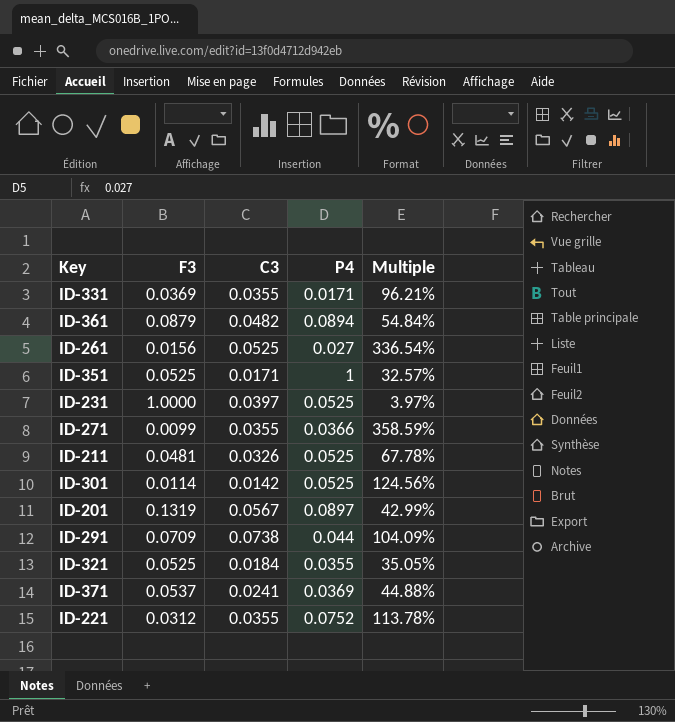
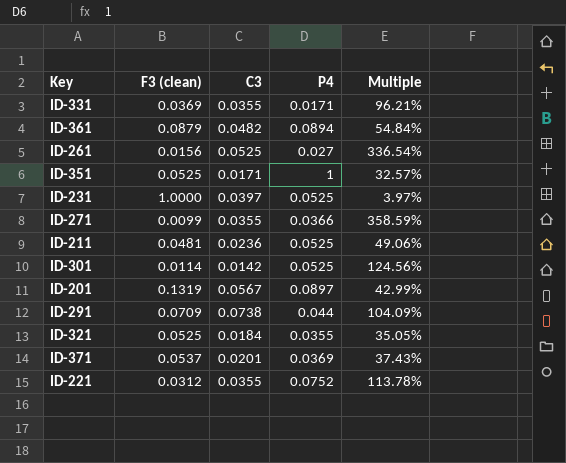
column name: F3 -> F3 (clean)
ID-211 | C3: 0.0326 -> 0.0236
ID-211 | Multiple: 67.78% -> 49.06%
ID-371 | C3: 0.0241 -> 0.0201
ID-371 | Multiple: 44.88% -> 37.43%

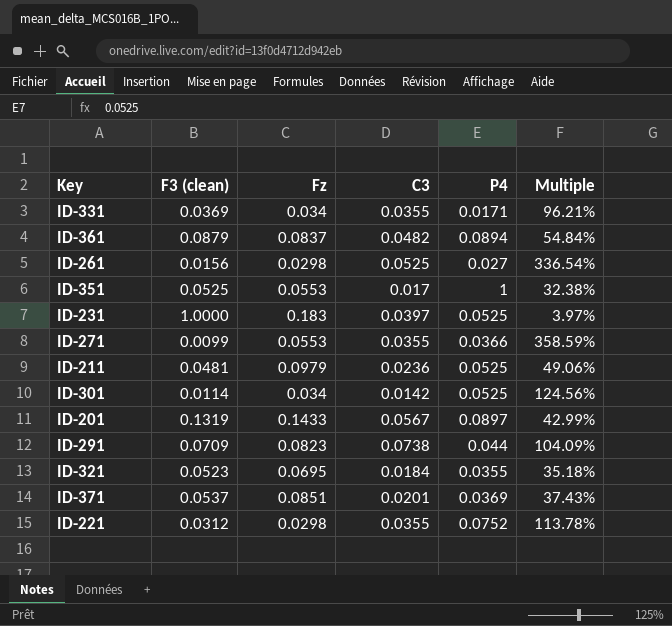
column Fz | position: none -> 3
ID-351 | C3: 0.0171 -> 0.017
ID-351 | Multiple: 32.57% -> 32.38%
ID-321 | F3 (clean): 0.0525 -> 0.0523
ID-321 | Multiple: 35.05% -> 35.18%

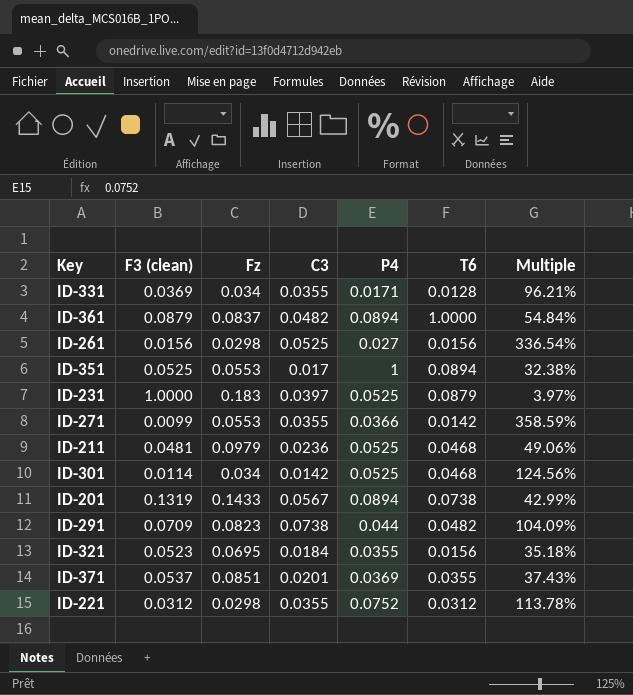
column T6 | position: none -> 6
ID-201 | P4: 0.0897 -> 0.0894

